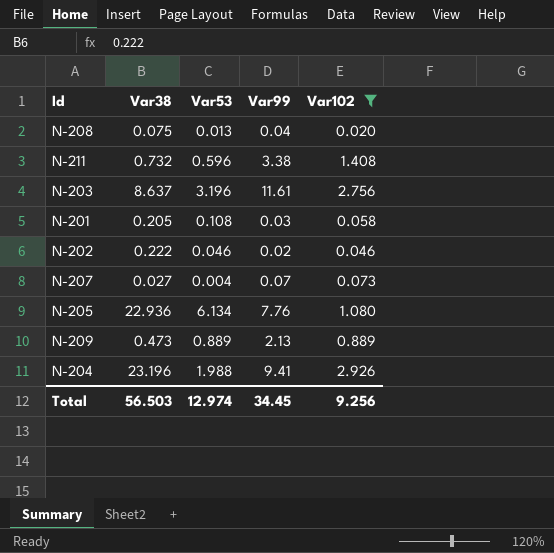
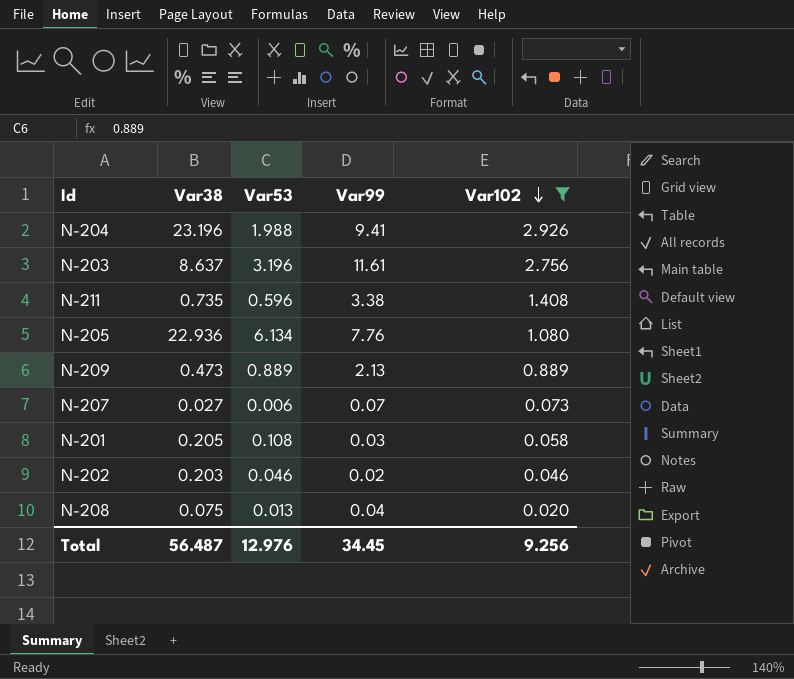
row order: none -> Var102 descending
N-211 | Var38: 0.732 -> 0.735
N-207 | Var53: 0.004 -> 0.006
N-202 | Var38: 0.222 -> 0.203
Total | Var38: 56.503 -> 56.487
Total | Var53: 12.974 -> 12.976

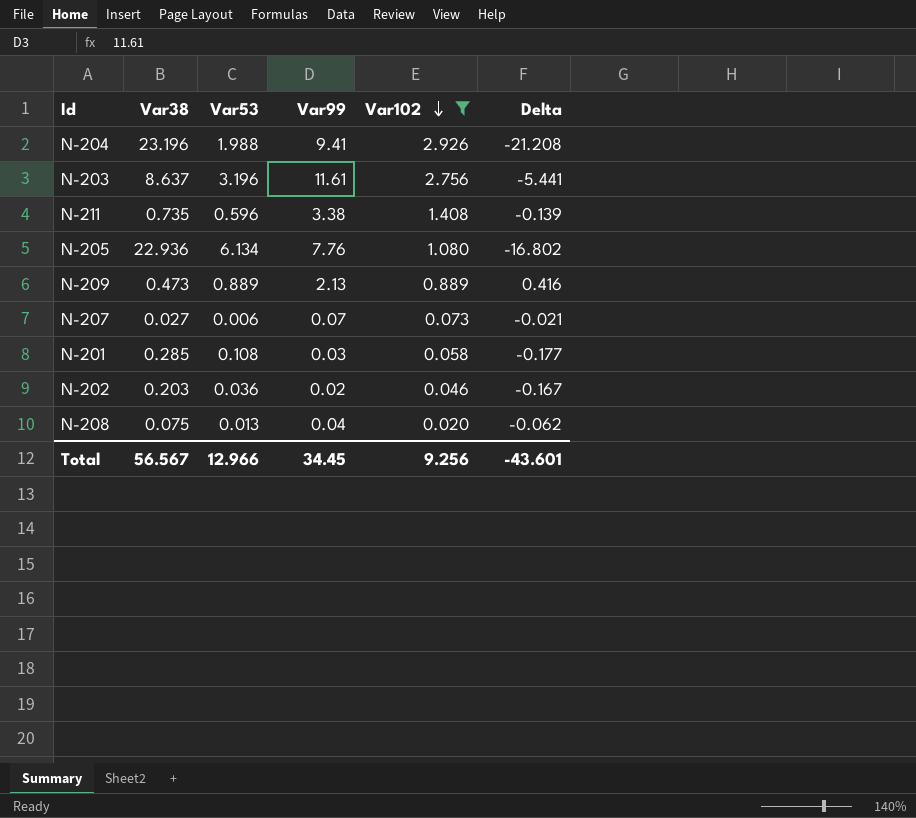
column Delta | formula: none -> [Var53] - [Var38]
N-201 | Var38: 0.205 -> 0.285
N-202 | Var53: 0.046 -> 0.036
Total | Var38: 56.487 -> 56.567
Total | Var53: 12.976 -> 12.966

